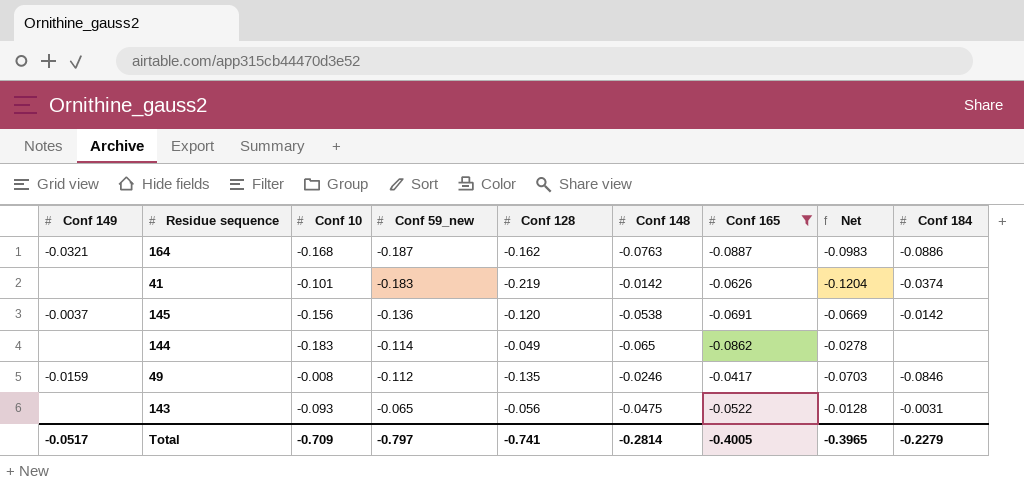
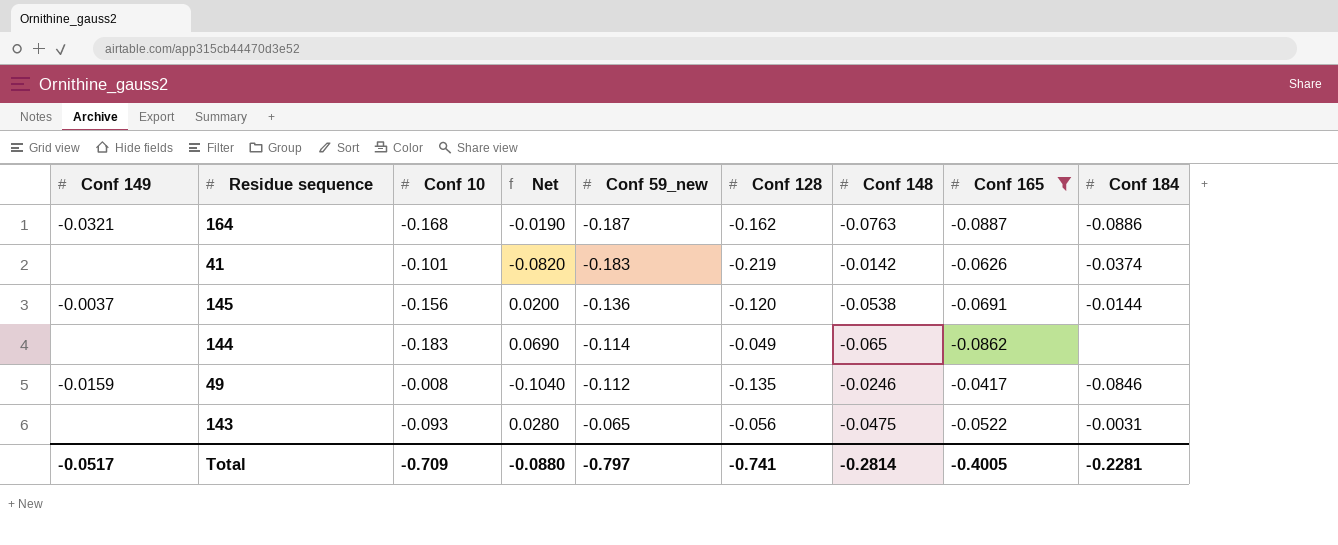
column Net | formula: [Conf 59_new] - [Conf 165] -> [Conf 59_new] - [Conf 10]
column Net | position: 8 -> 4
145 | Conf 184: -0.0142 -> -0.0144
Total | Net: -0.3965 -> -0.0880
Total | Conf 184: -0.2279 -> -0.2281

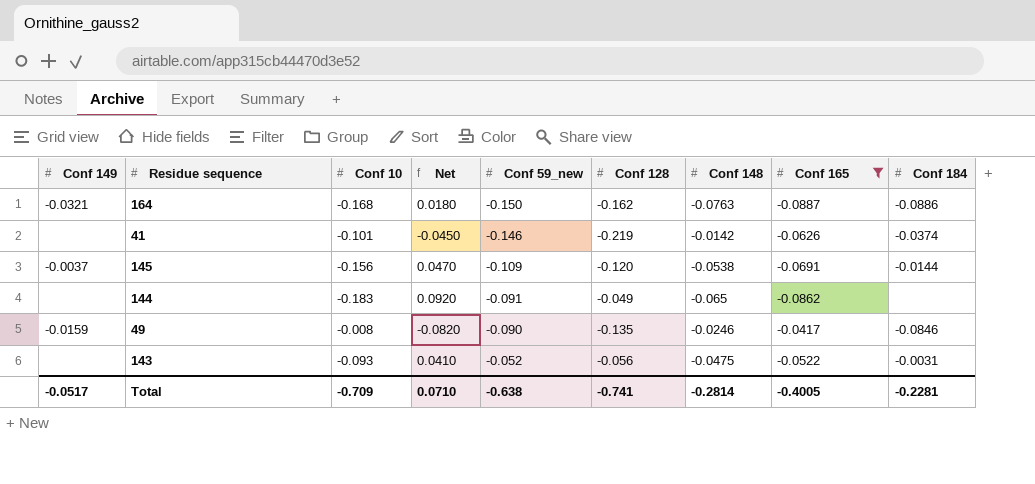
164 | Net: -0.0190 -> 0.0180
164 | Conf 59_new: -0.187 -> -0.150
41 | Net: -0.0820 -> -0.0450
41 | Conf 59_new: -0.183 -> -0.146
145 | Net: 0.0200 -> 0.0470
145 | Conf 59_new: -0.136 -> -0.109
144 | Net: 0.0690 -> 0.0920
144 | Conf 59_new: -0.114 -> -0.091
49 | Net: -0.1040 -> -0.0820
49 | Conf 59_new: -0.112 -> -0.090
143 | Net: 0.0280 -> 0.0410
143 | Conf 59_new: -0.065 -> -0.052
Total | Net: -0.0880 -> 0.0710
Total | Conf 59_new: -0.797 -> -0.638

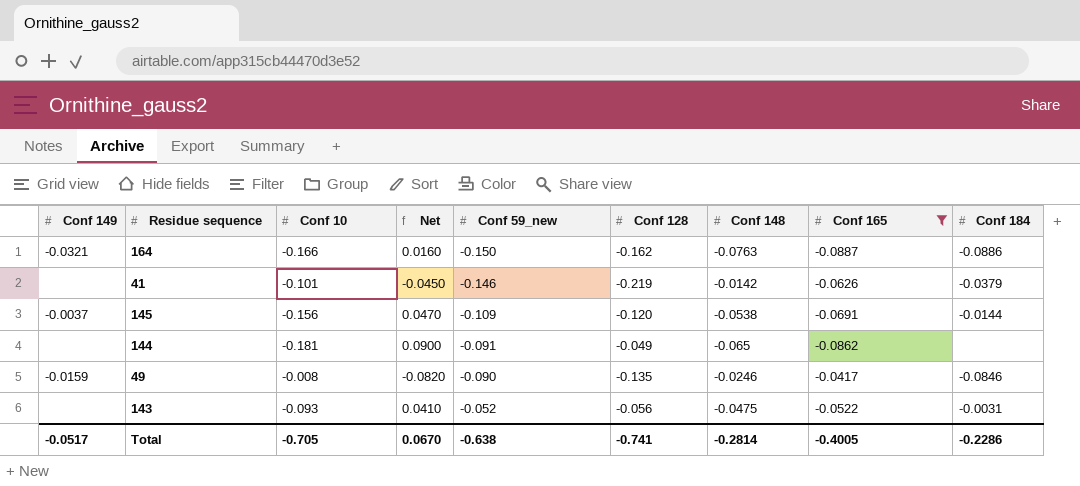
164 | Conf 10: -0.168 -> -0.166
164 | Net: 0.0180 -> 0.0160
41 | Conf 184: -0.0374 -> -0.0379
144 | Conf 10: -0.183 -> -0.181
144 | Net: 0.0920 -> 0.0900
Total | Conf 10: -0.709 -> -0.705
Total | Net: 0.0710 -> 0.0670
Total | Conf 184: -0.2281 -> -0.2286

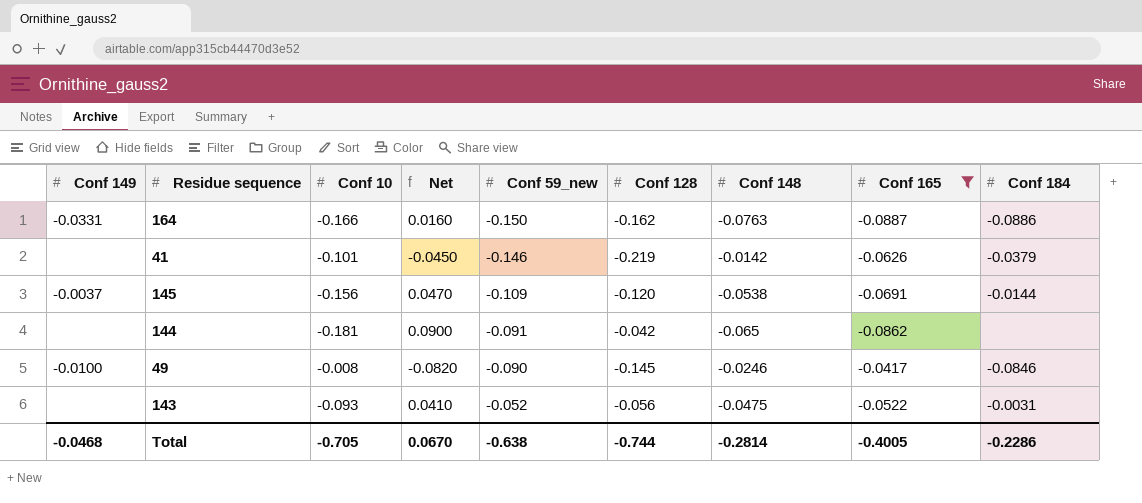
164 | Conf 149: -0.0321 -> -0.0331
144 | Conf 128: -0.049 -> -0.042
49 | Conf 149: -0.0159 -> -0.0100
49 | Conf 128: -0.135 -> -0.145
Total | Conf 149: -0.0517 -> -0.0468
Total | Conf 128: -0.741 -> -0.744

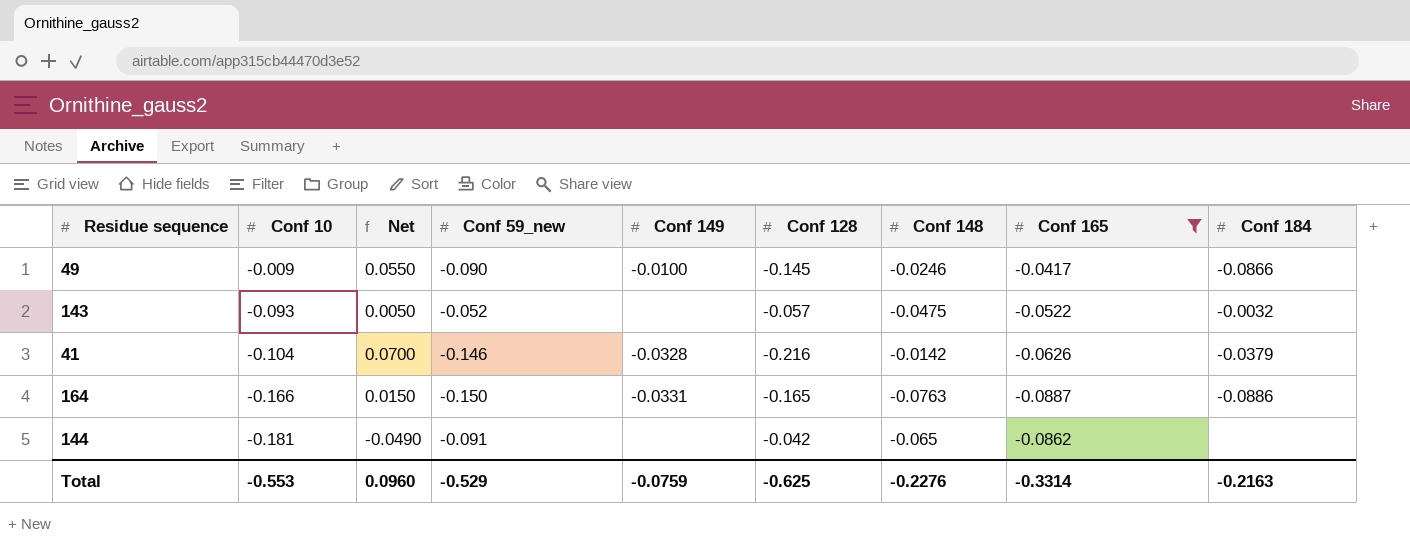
row order: Conf 59_new ascending -> Conf 10 descending
column Net | formula: [Conf 59_new] - [Conf 10] -> [Conf 59_new] - [Conf 128]
column Conf 149 | position: 1 -> 5
row 145: -0.0037 | -0.156 | 0.0470 | -0.109 | -0.120 | -0.0538 | -0.0691 | -0.0144 -> none
49 | Conf 10: -0.008 -> -0.009
49 | Conf 184: -0.0846 -> -0.0866
143 | Conf 128: -0.056 -> -0.057
143 | Conf 184: -0.0031 -> -0.0032
41 | Conf 10: -0.101 -> -0.104
41 | Conf 149: none -> -0.0328
41 | Conf 128: -0.219 -> -0.216
164 | Conf 128: -0.162 -> -0.165
Total | Conf 10: -0.705 -> -0.553
Total | Net: 0.0670 -> 0.0960
Total | Conf 59_new: -0.638 -> -0.529
Total | Conf 149: -0.0468 -> -0.0759
Total | Conf 128: -0.744 -> -0.625
Total | Conf 148: -0.2814 -> -0.2276
Total | Conf 165: -0.4005 -> -0.3314
Total | Conf 184: -0.2286 -> -0.2163

